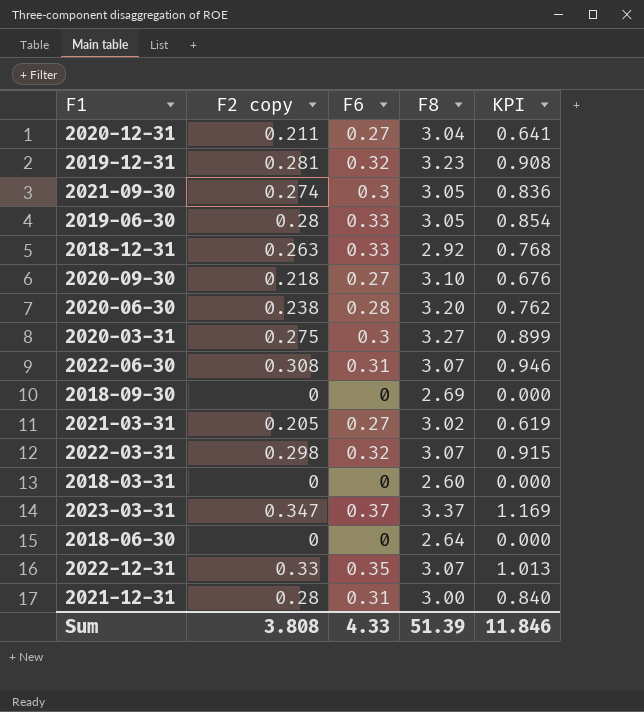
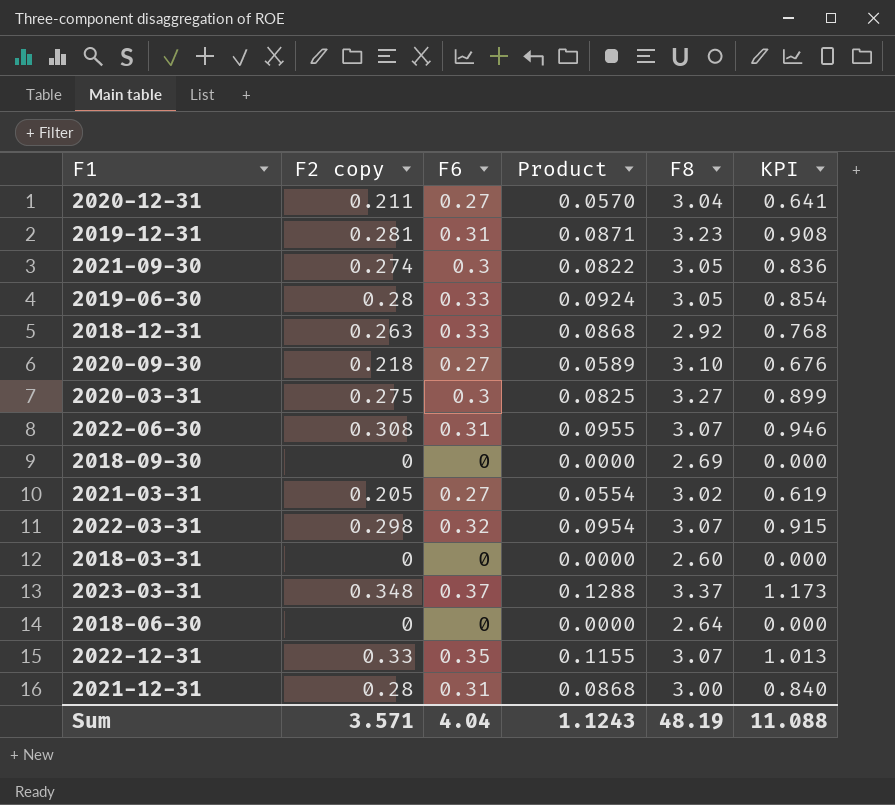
column Product | formula: none -> [F2 copy] * [F6]
row 2020-06-30: 0.238 | 0.28 | 3.20 | 0.762 -> none
2019-12-31 | F6: 0.32 -> 0.31
2023-03-31 | F2 copy: 0.347 -> 0.348
2023-03-31 | KPI: 1.169 -> 1.173
Sum | F2 copy: 3.808 -> 3.571
Sum | F6: 4.33 -> 4.04
Sum | F8: 51.39 -> 48.19
Sum | KPI: 11.846 -> 11.088

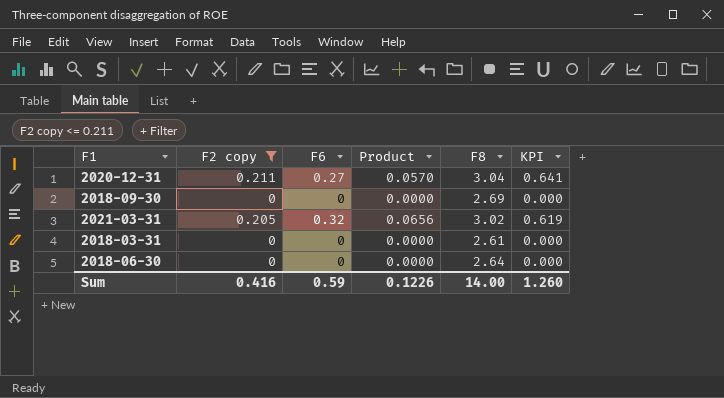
filter: none -> F2 copy <= 0.211
2021-03-31 | F6: 0.27 -> 0.32
2021-03-31 | Product: 0.0554 -> 0.0656
2018-03-31 | F8: 2.60 -> 2.61
Sum | F2 copy: 3.571 -> 0.416
Sum | F6: 4.04 -> 0.59
Sum | Product: 1.1243 -> 0.1226
Sum | F8: 48.19 -> 14.00
Sum | KPI: 11.088 -> 1.260

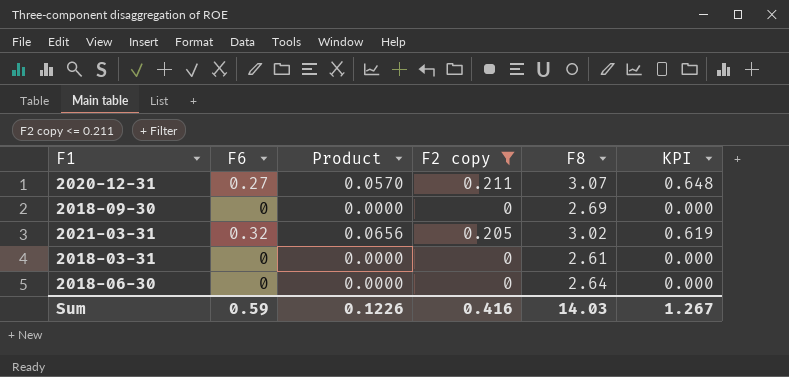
column F2 copy | position: 2 -> 4
2020-12-31 | F8: 3.04 -> 3.07
2020-12-31 | KPI: 0.641 -> 0.648
Sum | F8: 14.00 -> 14.03
Sum | KPI: 1.260 -> 1.267

